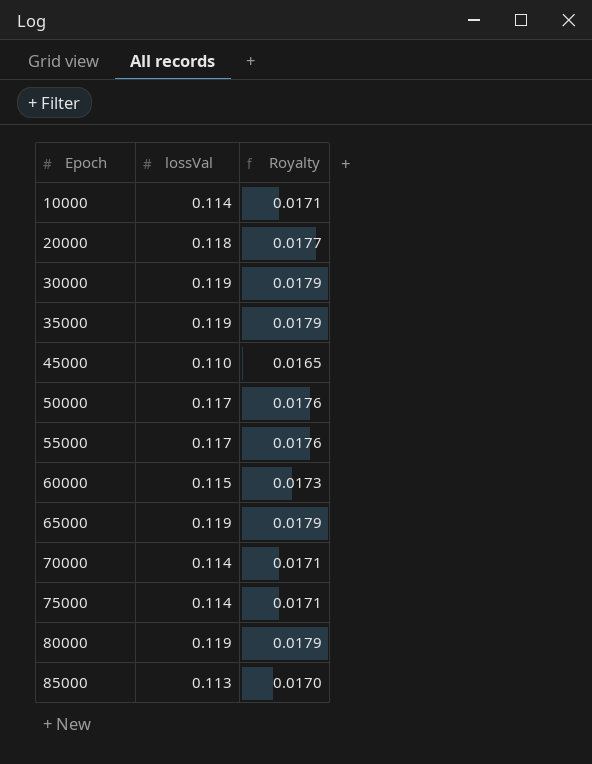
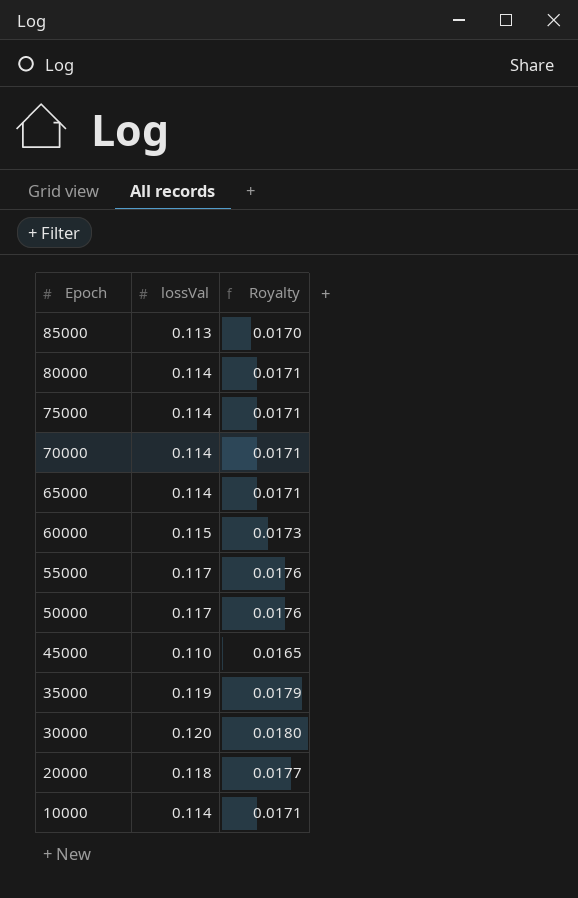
row order: Epoch ascending -> Epoch descending
80000 | lossVal: 0.119 -> 0.114
80000 | Royalty: 0.0179 -> 0.0171
65000 | lossVal: 0.119 -> 0.114
65000 | Royalty: 0.0179 -> 0.0171
30000 | lossVal: 0.119 -> 0.120
30000 | Royalty: 0.0179 -> 0.0180

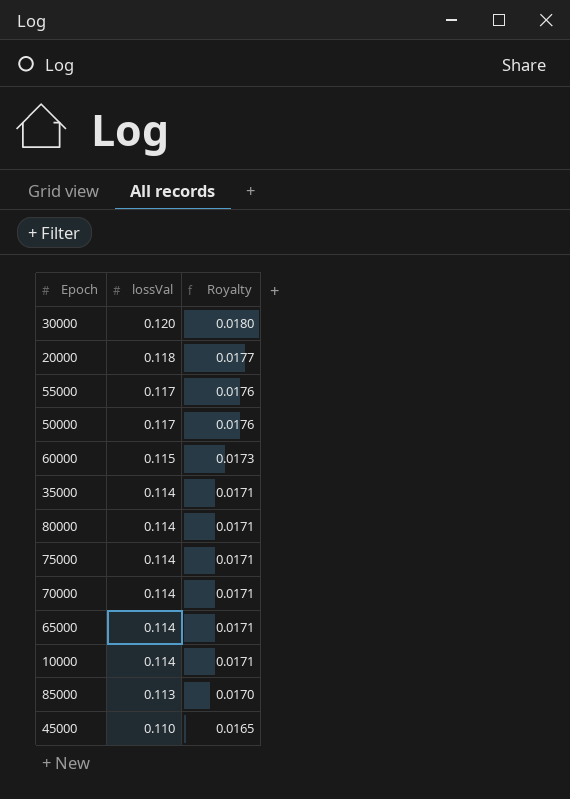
row order: Epoch descending -> lossVal descending
35000 | lossVal: 0.119 -> 0.114
35000 | Royalty: 0.0179 -> 0.0171

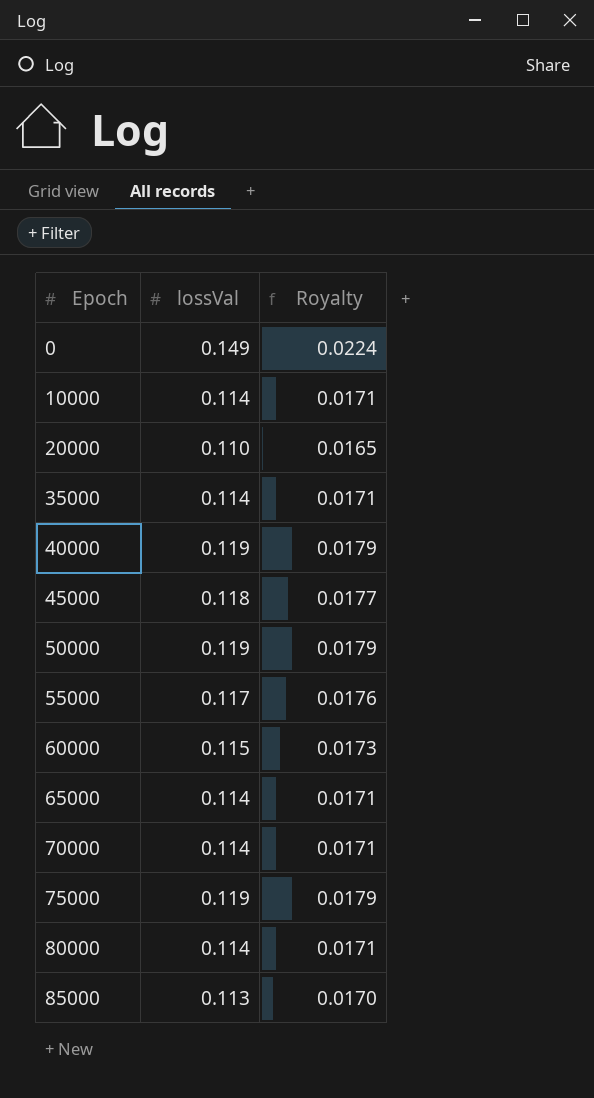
row order: lossVal descending -> Epoch ascending
row 30000: 0.120 | 0.0180 -> none
row 0: none -> 0.149 | 0.0224
20000 | lossVal: 0.118 -> 0.110
20000 | Royalty: 0.0177 -> 0.0165
row 40000: none -> 0.119 | 0.0179
45000 | lossVal: 0.110 -> 0.118
45000 | Royalty: 0.0165 -> 0.0177
50000 | lossVal: 0.117 -> 0.119
50000 | Royalty: 0.0176 -> 0.0179
75000 | lossVal: 0.114 -> 0.119
75000 | Royalty: 0.0171 -> 0.0179

